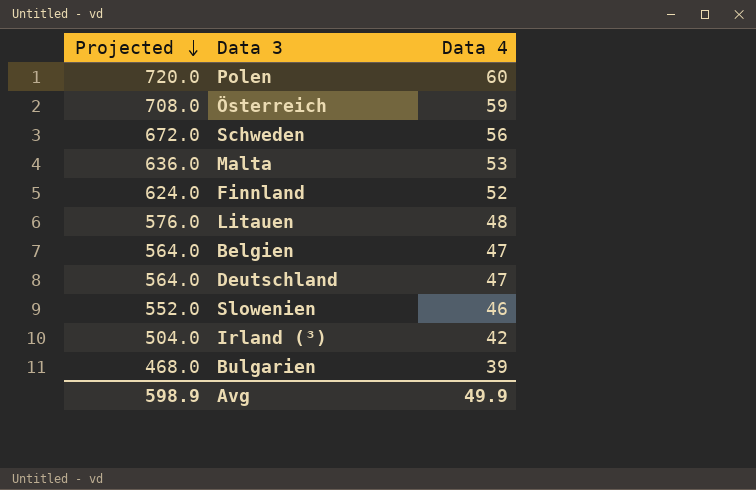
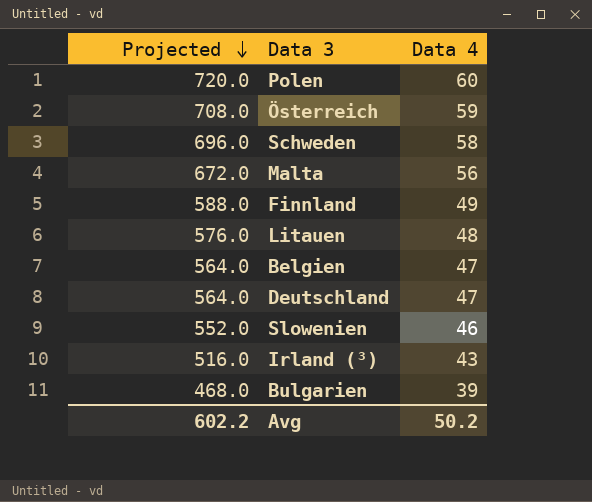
Schweden | Projected: 672.0 -> 696.0
Schweden | Data 4: 56 -> 58
Malta | Projected: 636.0 -> 672.0
Malta | Data 4: 53 -> 56
Finnland | Projected: 624.0 -> 588.0
Finnland | Data 4: 52 -> 49
Irland (³) | Projected: 504.0 -> 516.0
Irland (³) | Data 4: 42 -> 43
Avg | Projected: 598.9 -> 602.2
Avg | Data 4: 49.9 -> 50.2

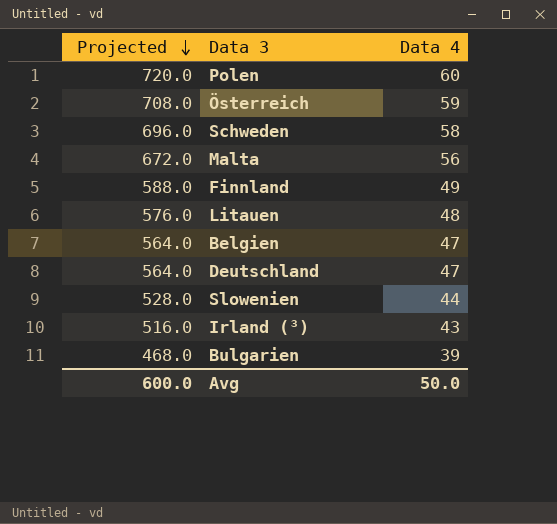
Slowenien | Projected: 552.0 -> 528.0
Slowenien | Data 4: 46 -> 44
Avg | Projected: 602.2 -> 600.0
Avg | Data 4: 50.2 -> 50.0

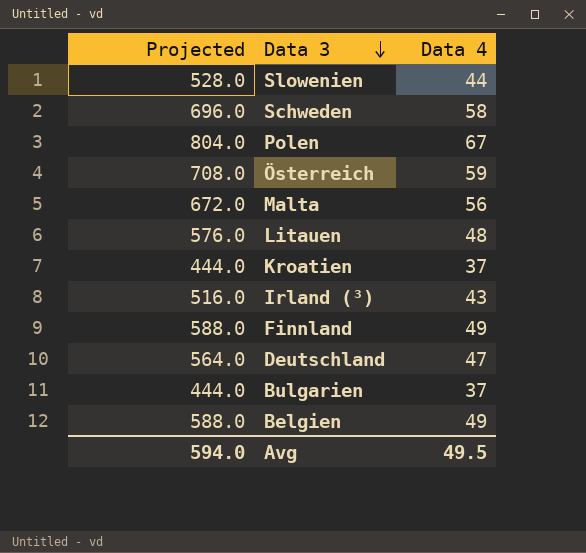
row order: Projected descending -> Data 3 descending
Polen | Projected: 720.0 -> 804.0
Polen | Data 4: 60 -> 67
row Kroatien: none -> 444.0 | 37
Bulgarien | Projected: 468.0 -> 444.0
Bulgarien | Data 4: 39 -> 37
Belgien | Projected: 564.0 -> 588.0
Belgien | Data 4: 47 -> 49
Avg | Projected: 600.0 -> 594.0
Avg | Data 4: 50.0 -> 49.5

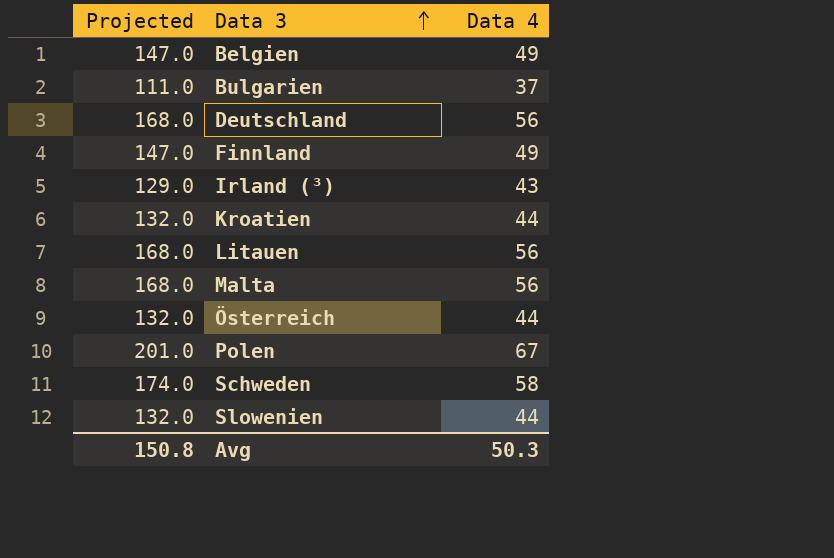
row order: Data 3 descending -> Data 3 ascending
column Projected | formula: [Data 4] * 12 -> [Data 4] * 3
Deutschland | Data 4: 47 -> 56
Kroatien | Data 4: 37 -> 44
Litauen | Data 4: 48 -> 56
Österreich | Data 4: 59 -> 44
Avg | Projected: 594.0 -> 150.8
Avg | Data 4: 49.5 -> 50.3

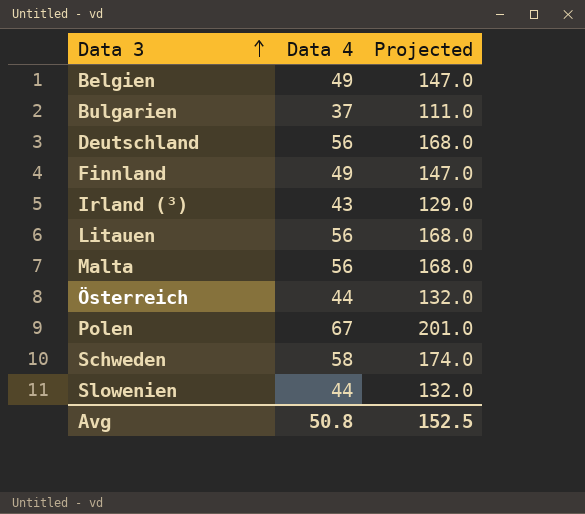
column Projected | position: 1 -> 3
row Kroatien: 132.0 | 44 -> none
Avg | Data 4: 50.3 -> 50.8
Avg | Projected: 150.8 -> 152.5

